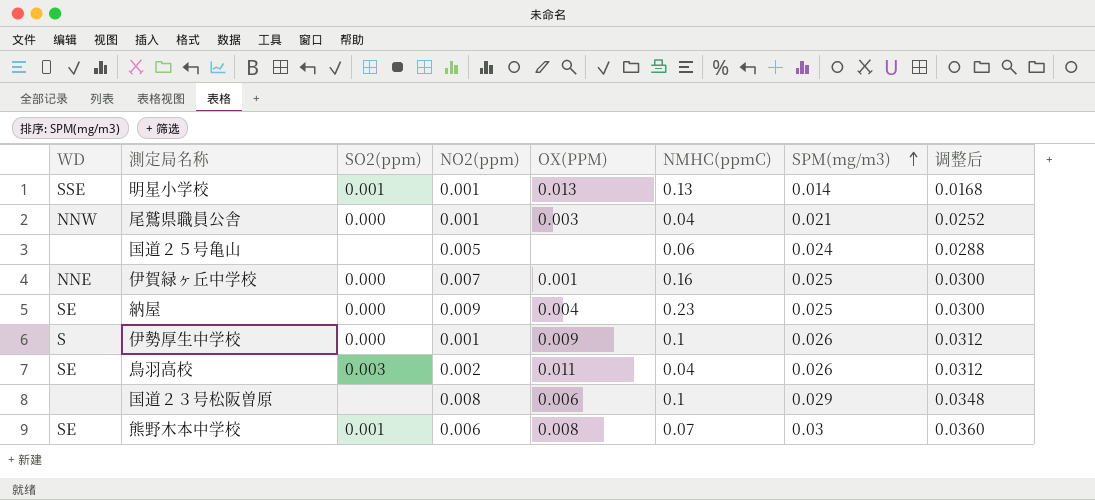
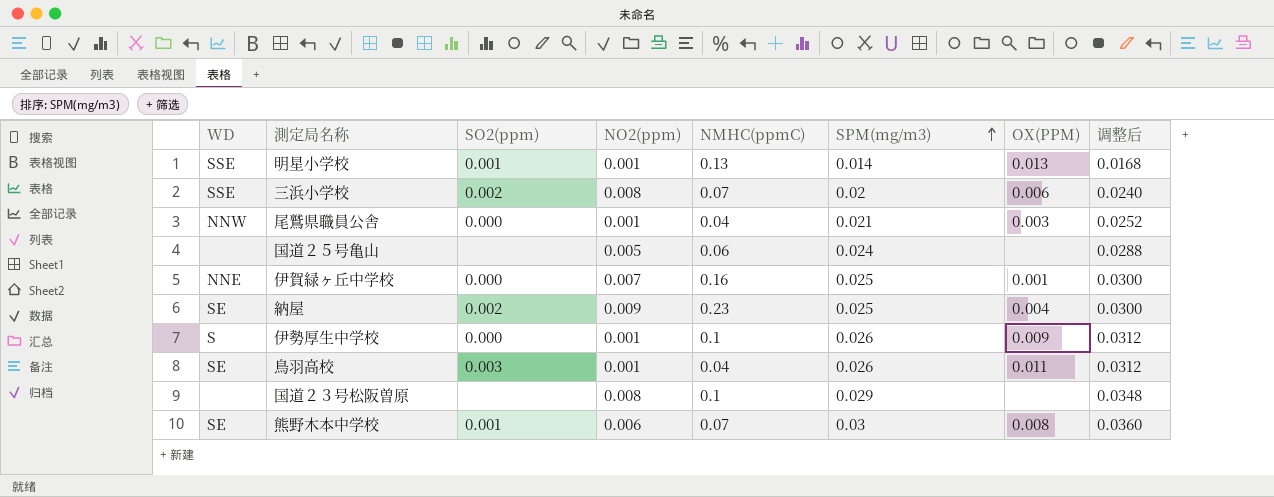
column OX(PPM) | position: 5 -> 7
row 三浜小学校: none -> SSE | 0.002 | 0.008 | 0.07 | 0.02 | 0.006 | 0.0240
納屋 | SO2(ppm): 0.000 -> 0.002
鳥羽高校 | NO2(ppm): 0.002 -> 0.001
国道２３号松阪曽原 | OX(PPM): 0.006 -> none

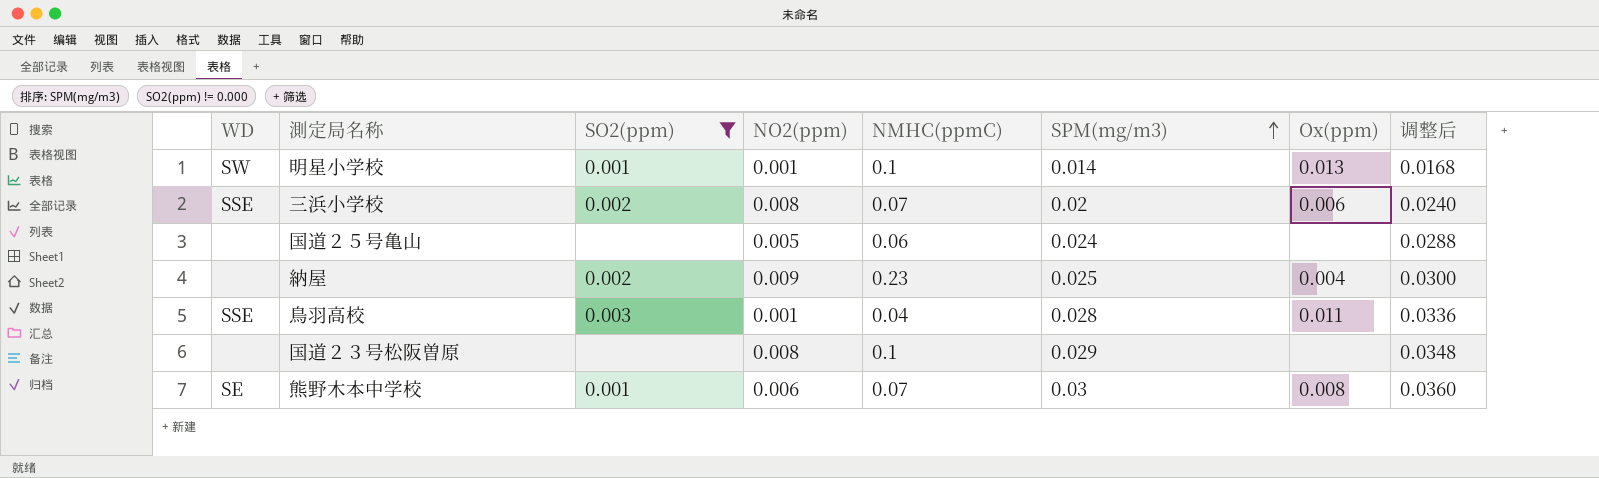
filter: none -> SO2(ppm) != 0.000
column name: OX(PPM) -> Ox(ppm)
明星小学校 | WD: SSE -> SW
明星小学校 | NMHC(ppmC): 0.13 -> 0.1
納屋 | WD: SE -> none
鳥羽高校 | WD: SE -> SSE
鳥羽高校 | SPM(mg/m3): 0.026 -> 0.028
鳥羽高校 | 调整后: 0.0312 -> 0.0336

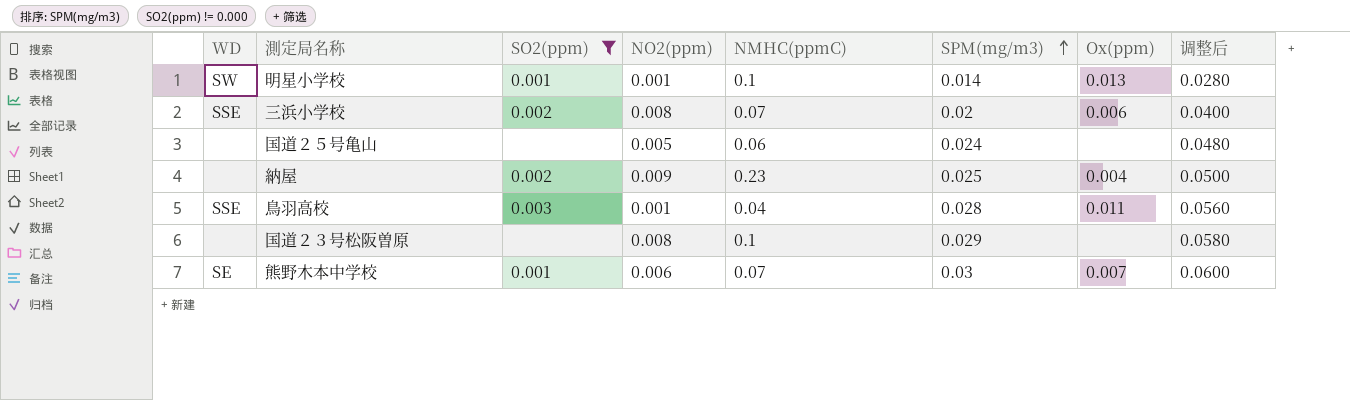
column 调整后 | formula: [SPM(mg/m3)] * 1.2 -> [SPM(mg/m3)] * 2
熊野木本中学校 | Ox(ppm): 0.008 -> 0.007

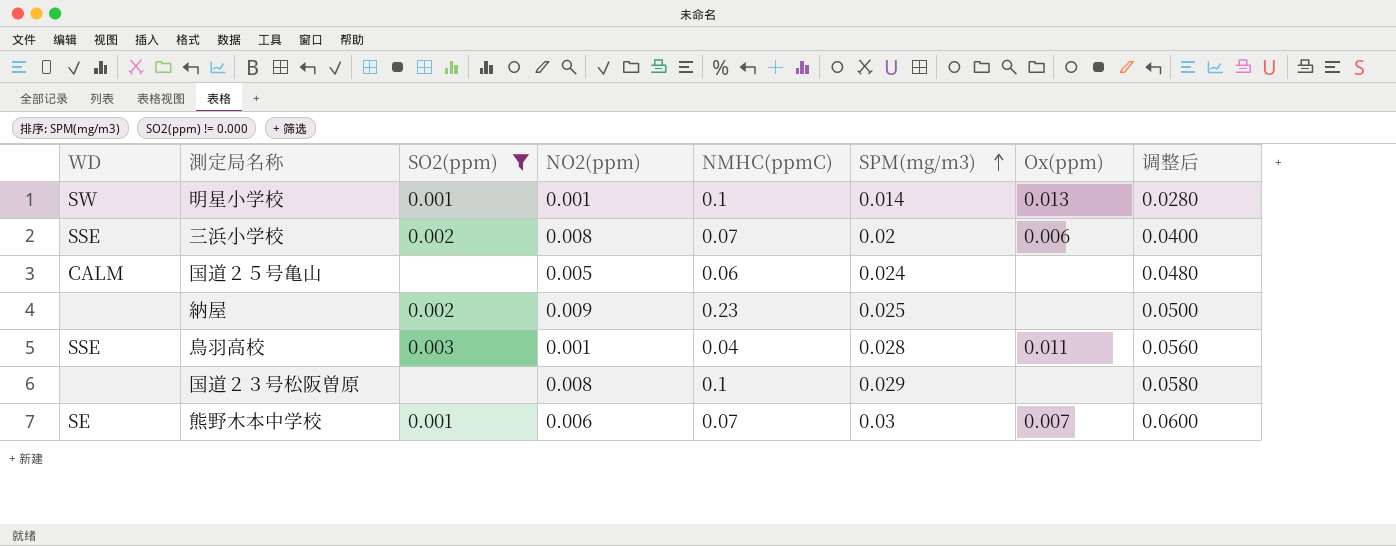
国道２５号亀山 | WD: none -> CALM
納屋 | Ox(ppm): 0.004 -> none

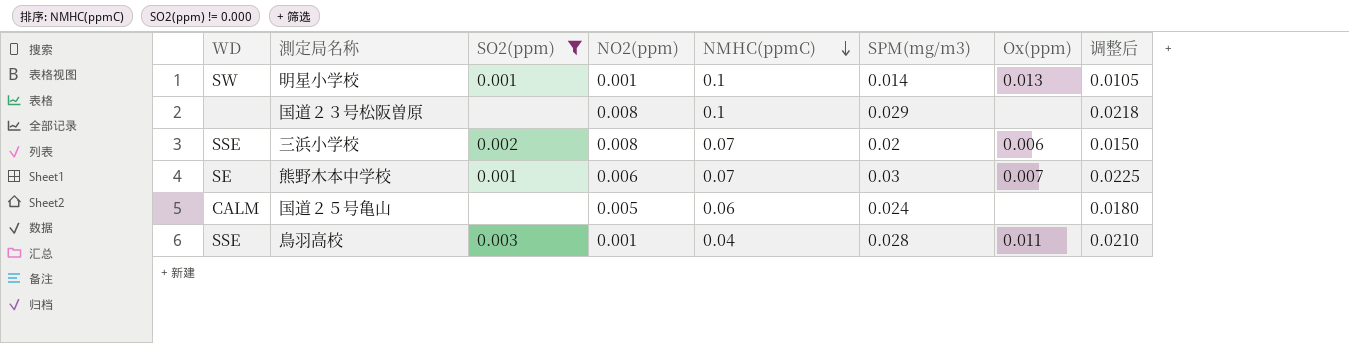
row order: SPM(mg/m3) ascending -> NMHC(ppmC) descending
column 调整后 | formula: [SPM(mg/m3)] * 2 -> [SPM(mg/m3)] * 0.75
row 納屋: none | 0.002 | 0.009 | 0.23 | 0.025 | none | 0.0500 -> none

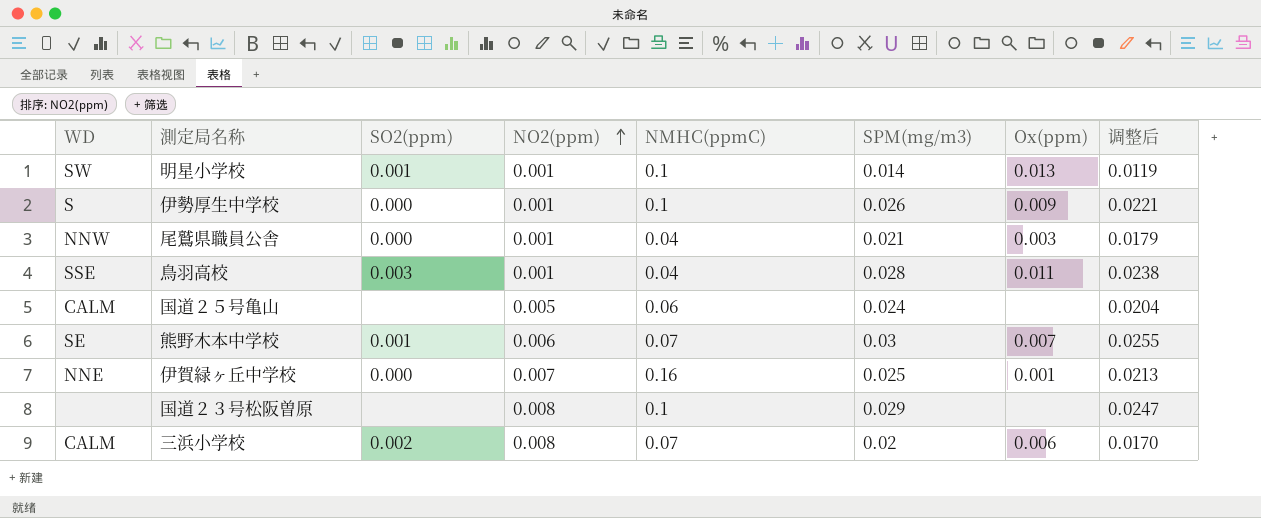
filter: SO2(ppm) != 0.000 -> none
row order: NMHC(ppmC) descending -> NO2(ppm) ascending
column 调整后 | formula: [SPM(mg/m3)] * 0.75 -> [SPM(mg/m3)] * 0.85
三浜小学校 | WD: SSE -> CALM

